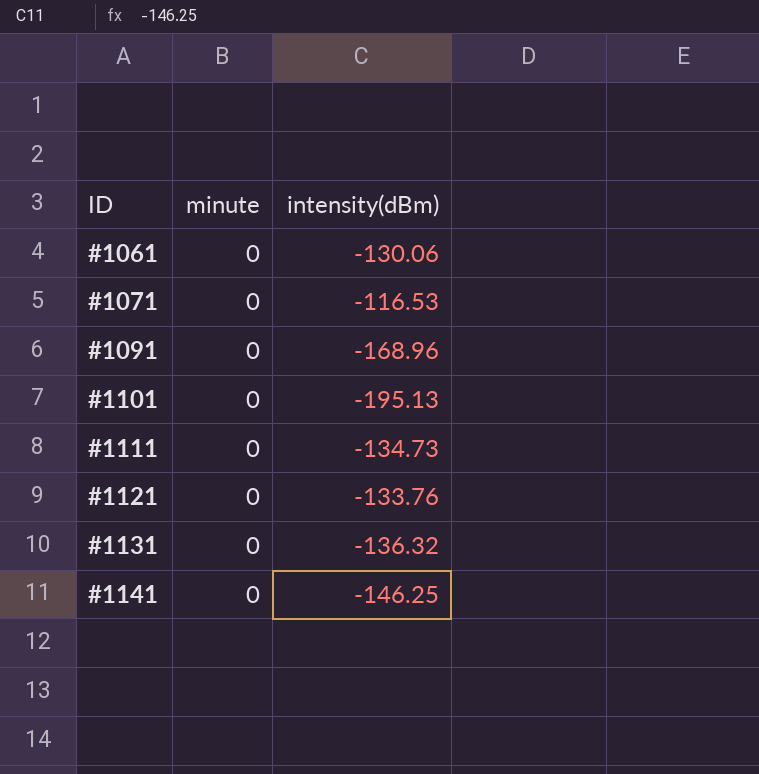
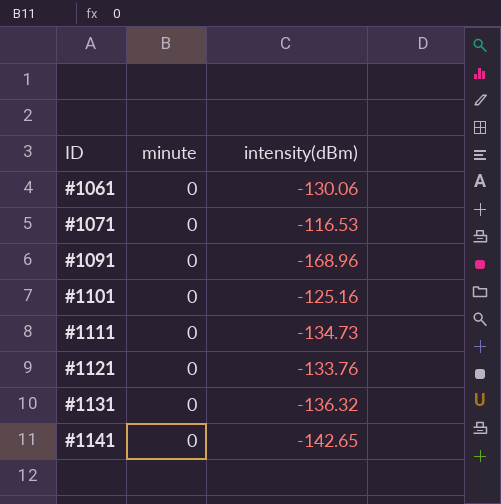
#1101 | intensity(dBm): -195.13 -> -125.16
#1141 | intensity(dBm): -146.25 -> -142.65

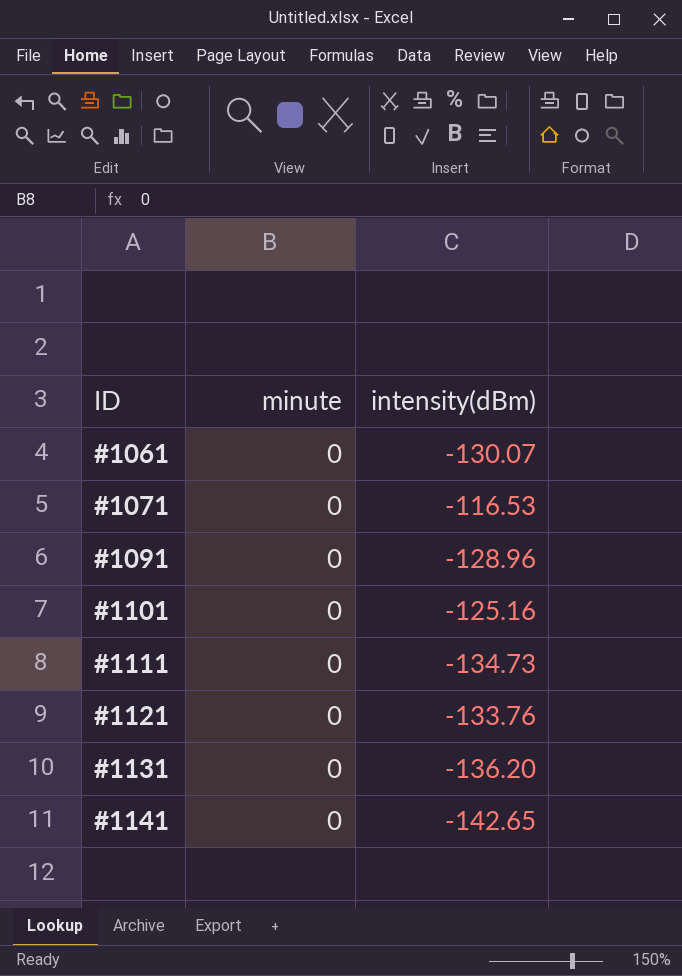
#1061 | intensity(dBm): -130.06 -> -130.07
#1091 | intensity(dBm): -168.96 -> -128.96
#1131 | intensity(dBm): -136.32 -> -136.20

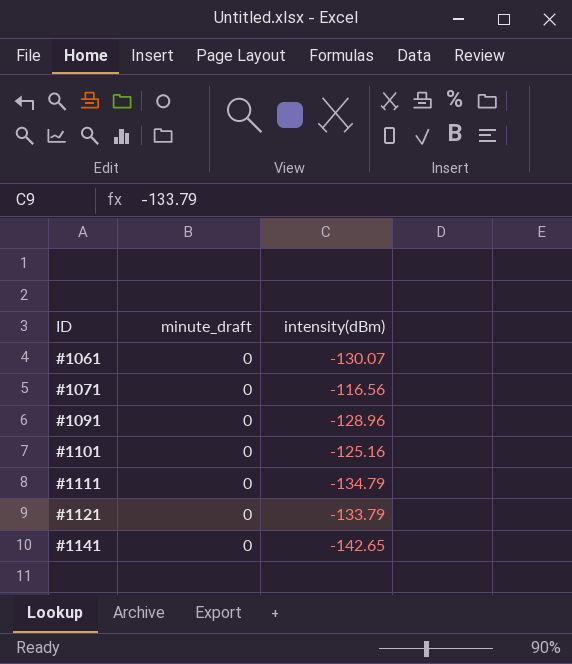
column name: minute -> minute_draft
row #1131: 0 | -136.20 -> none
#1071 | intensity(dBm): -116.53 -> -116.56
#1111 | intensity(dBm): -134.73 -> -134.79
#1121 | intensity(dBm): -133.76 -> -133.79

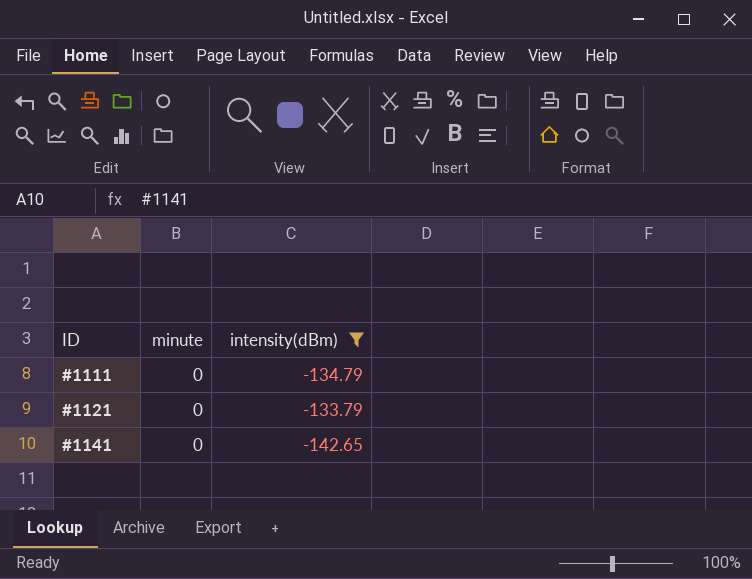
filter: none -> intensity(dBm) <= -133.79
column name: minute_draft -> minute

